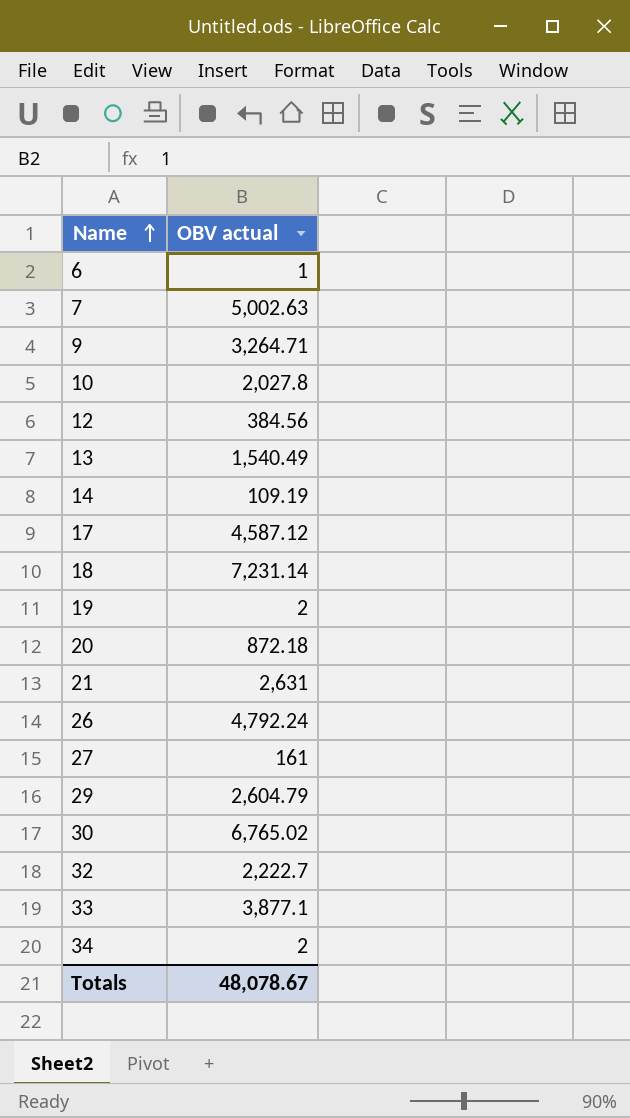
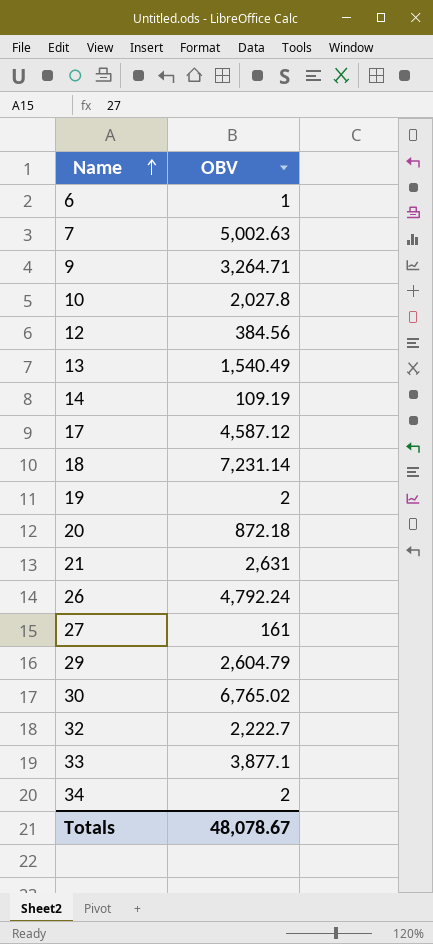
column name: OBV actual -> OBV

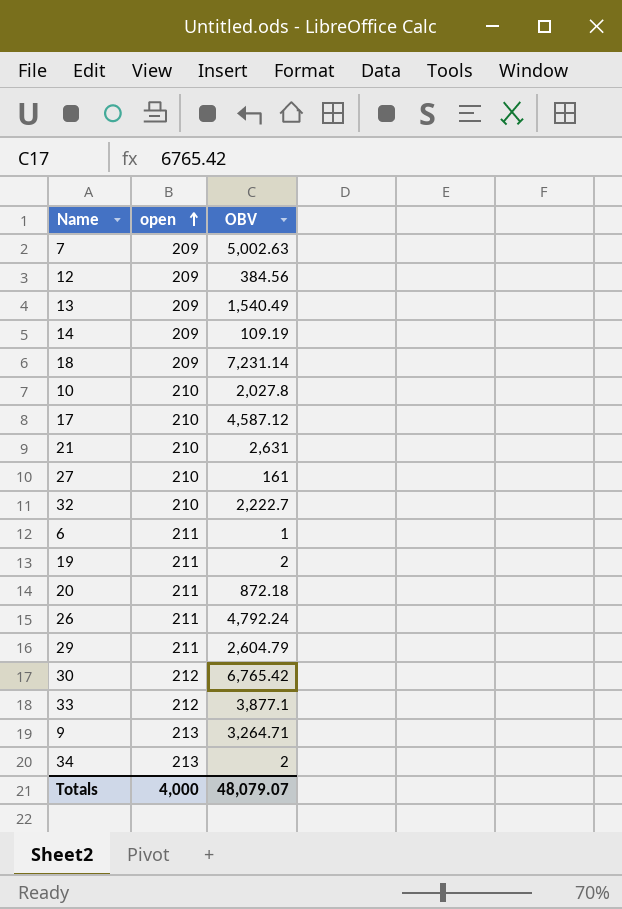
row order: Name ascending -> open ascending
column open | position: none -> 2
30 | OBV: 6,765.02 -> 6,765.42
Totals | OBV: 48,078.67 -> 48,079.07

